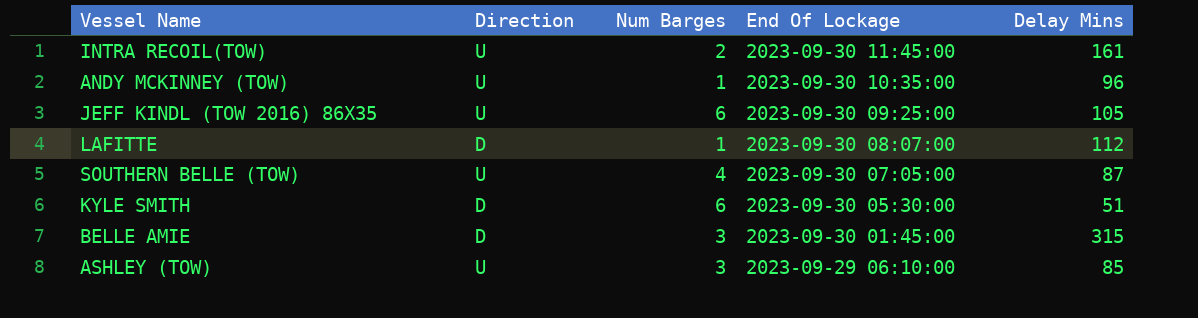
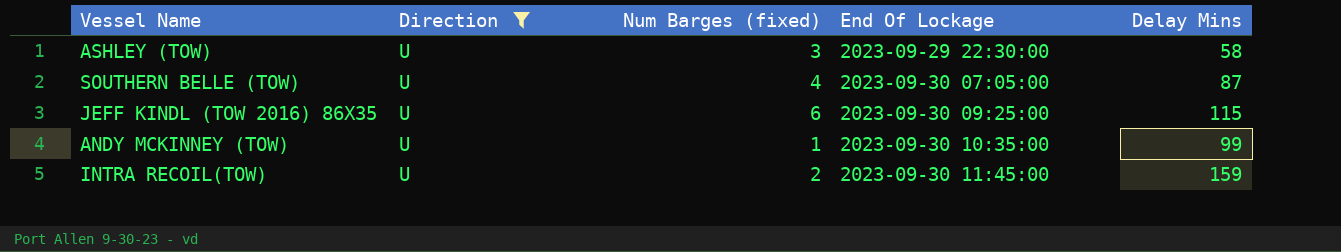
filter: none -> Direction = U
row order: End Of Lockage descending -> End Of Lockage ascending
column name: Num Barges -> Num Barges (fixed)
ASHLEY (TOW) | End Of Lockage: 2023-09-29 06:10:00 -> 2023-09-29 22:30:00
ASHLEY (TOW) | Delay Mins: 85 -> 58
JEFF KINDL (TOW 2016) 86X35 | Delay Mins: 105 -> 115
ANDY MCKINNEY (TOW) | Delay Mins: 96 -> 99
INTRA RECOIL(TOW) | Delay Mins: 161 -> 159

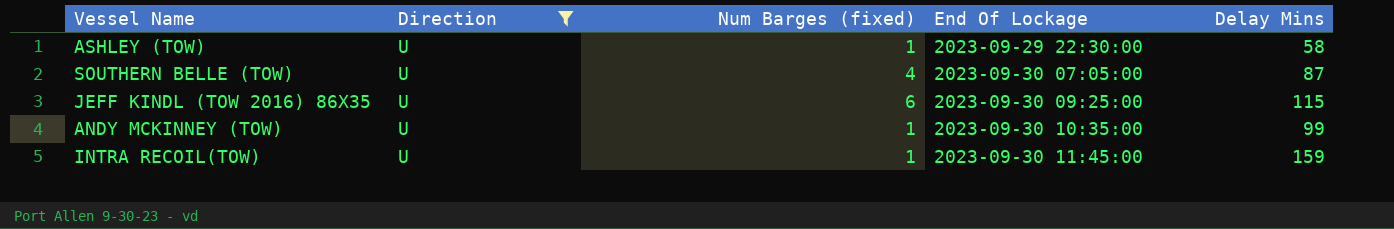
ASHLEY (TOW) | Num Barges (fixed): 3 -> 1
INTRA RECOIL(TOW) | Num Barges (fixed): 2 -> 1

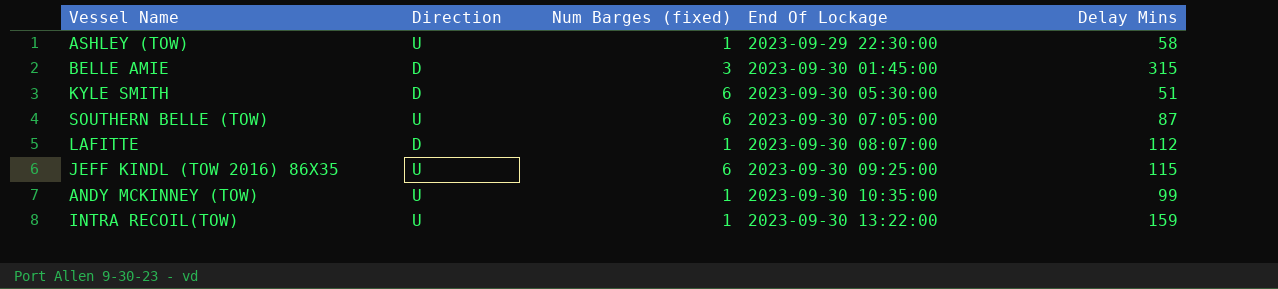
filter: Direction = U -> none
SOUTHERN BELLE (TOW) | Num Barges (fixed): 4 -> 6
INTRA RECOIL(TOW) | End Of Lockage: 2023-09-30 11:45:00 -> 2023-09-30 13:22:00

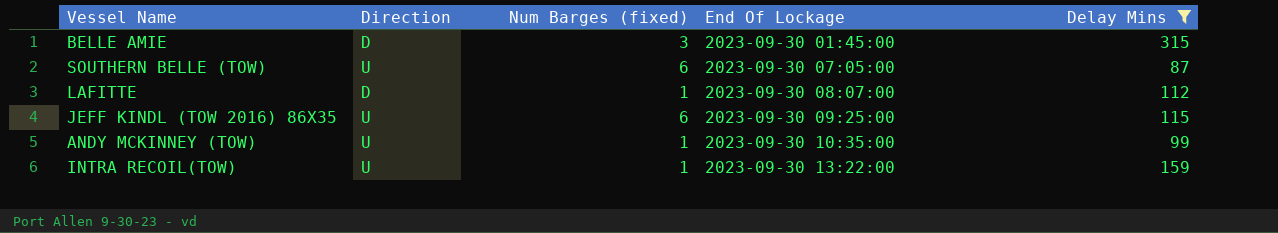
filter: none -> Delay Mins >= 87

